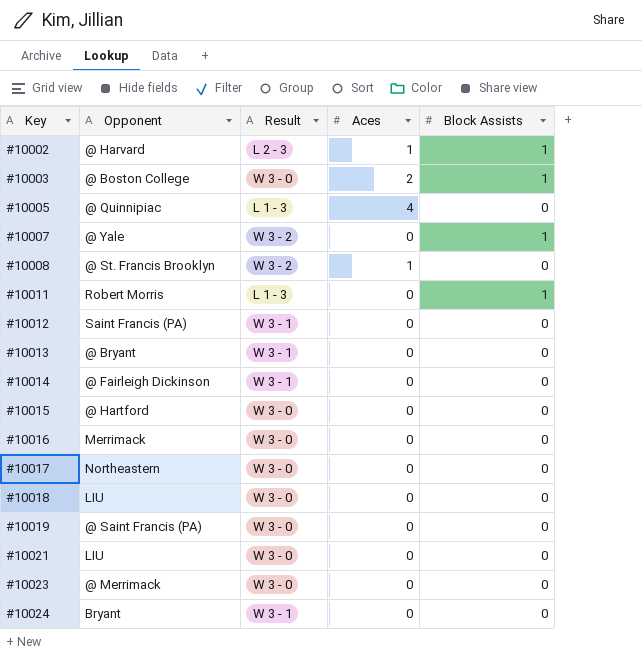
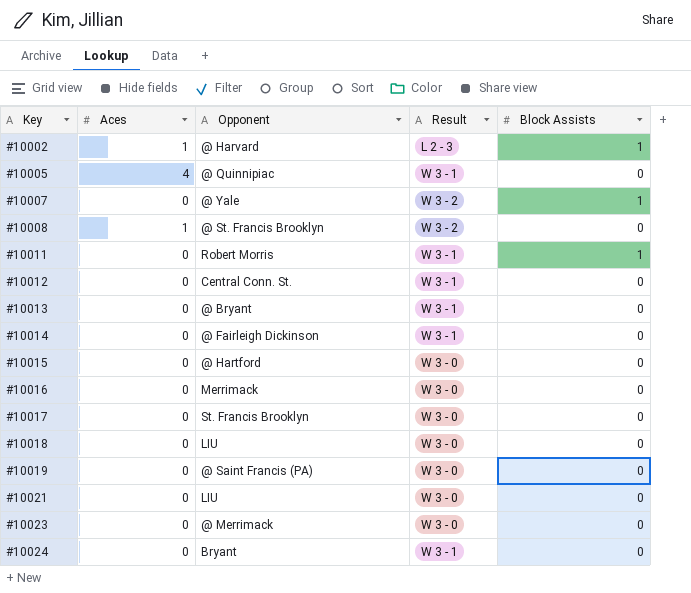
column Aces | position: 4 -> 2
row #10003: @ Boston College | W 3 - 0 | 2 | 1 -> none
#10005 | Result: L 1 - 3 -> W 3 - 1
#10011 | Result: L 1 - 3 -> W 3 - 1
#10012 | Opponent: Saint Francis (PA) -> Central Conn. St.
#10017 | Opponent: Northeastern -> St. Francis Brooklyn

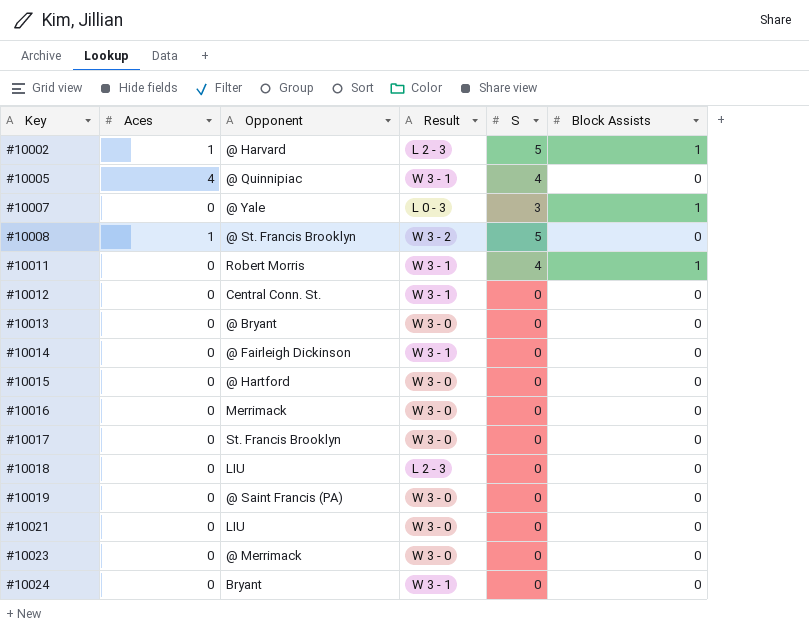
column S | position: none -> 5
#10007 | Result: W 3 - 2 -> L 0 - 3
#10013 | Result: W 3 - 1 -> W 3 - 0
#10018 | Result: W 3 - 0 -> L 2 - 3

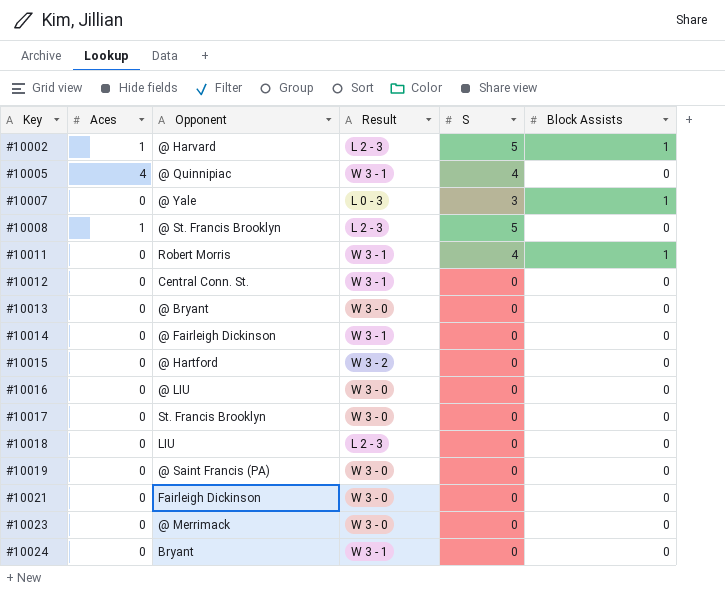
#10008 | Result: W 3 - 2 -> L 2 - 3
#10015 | Result: W 3 - 0 -> W 3 - 2
#10016 | Opponent: Merrimack -> @ LIU
#10021 | Opponent: LIU -> Fairleigh Dickinson

